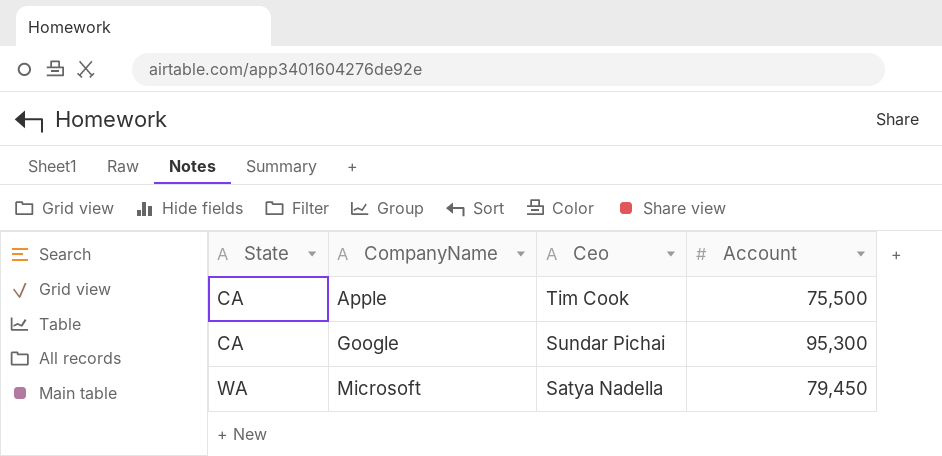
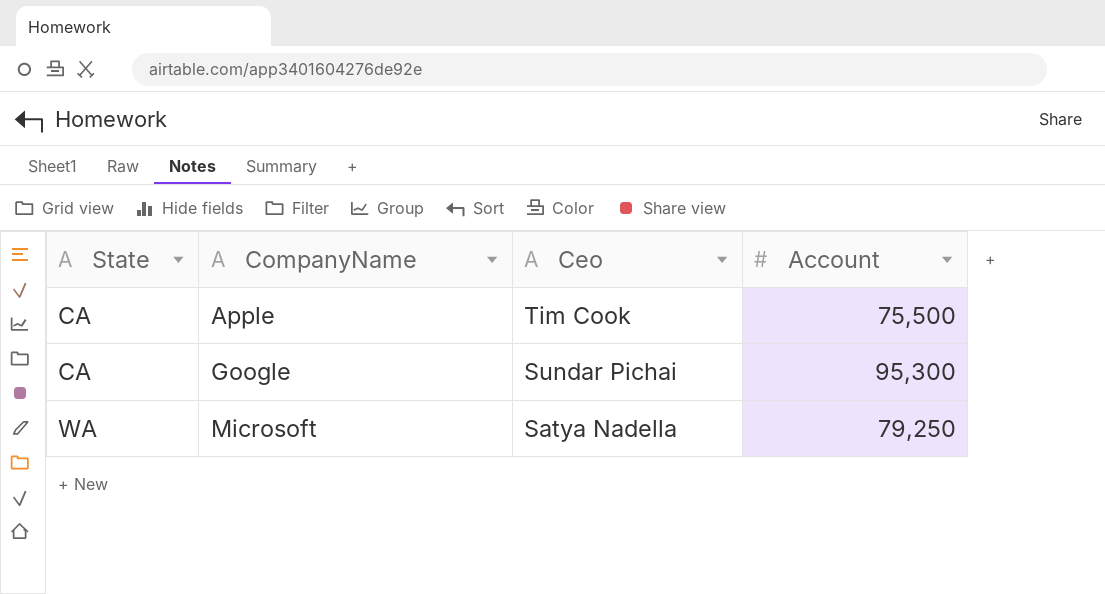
Microsoft | Account: 79,450 -> 79,250

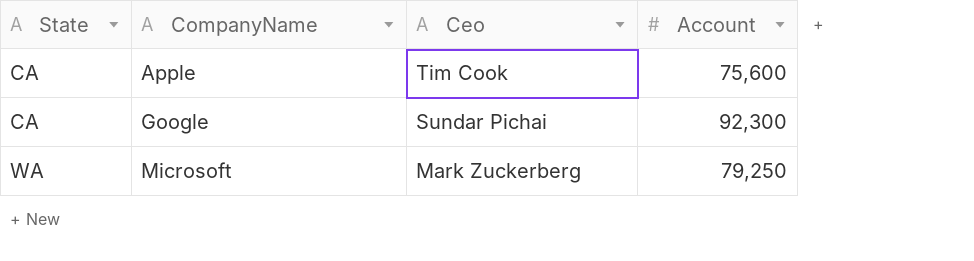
Apple | Account: 75,500 -> 75,600
Google | Account: 95,300 -> 92,300
Microsoft | Ceo: Satya Nadella -> Mark Zuckerberg

